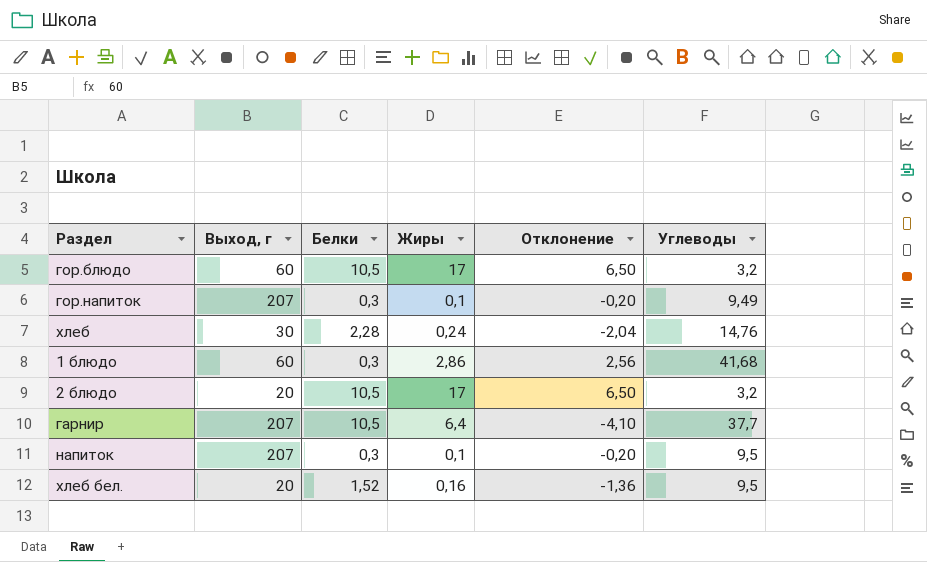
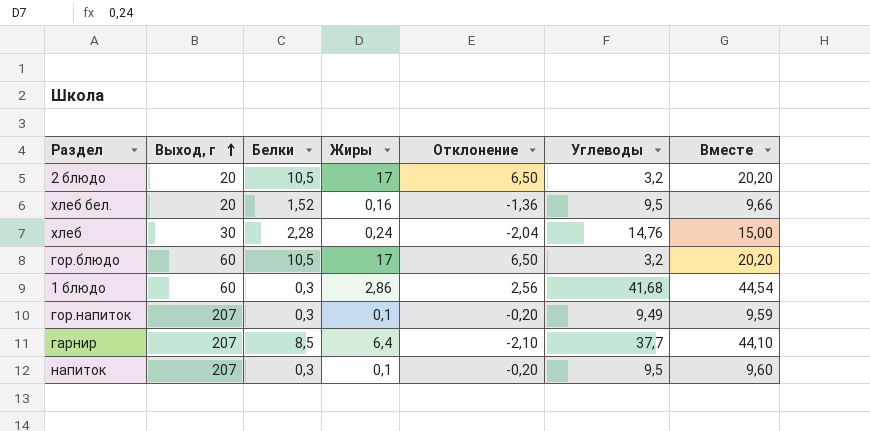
row order: none -> Выход, г ascending
column Вместе | formula: none -> [Жиры] + [Углеводы]
гарнир | Белки: 10,5 -> 8,5
гарнир | Отклонение: -4,10 -> -2,10

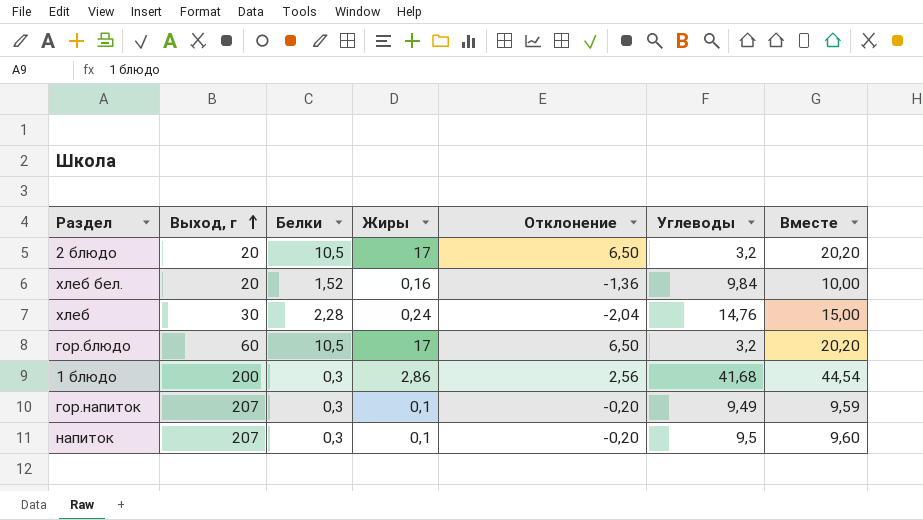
row гарнир: 207 | 8,5 | 6,4 | -2,10 | 37,7 | 44,10 -> none
хлеб бел. | Углеводы: 9,5 -> 9,84
хлеб бел. | Вместе: 9,66 -> 10,00
1 блюдо | Выход, г: 60 -> 200

